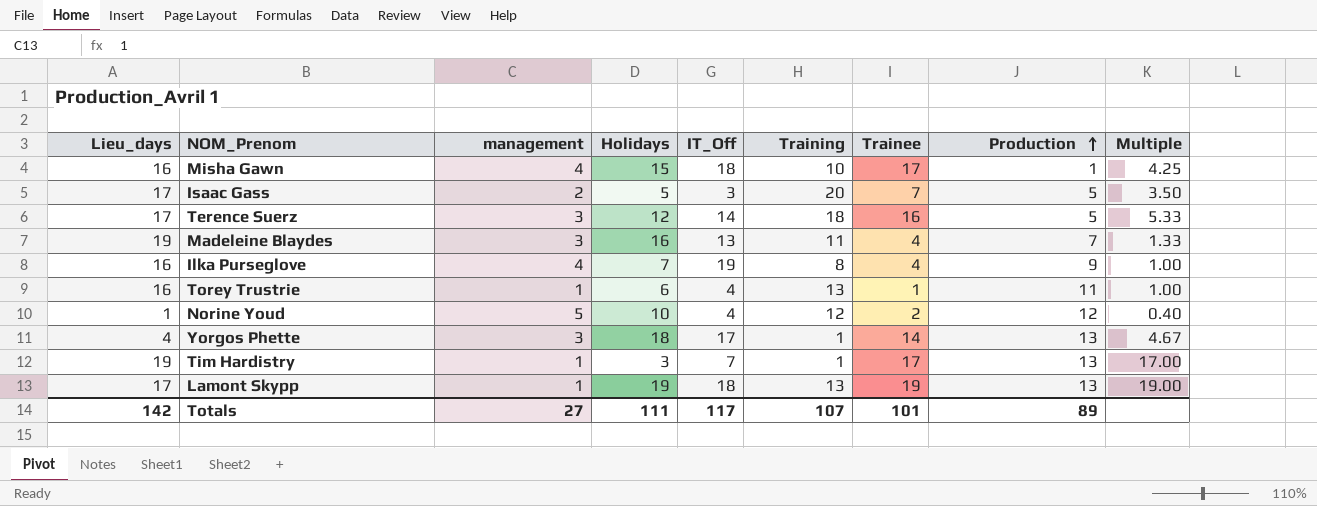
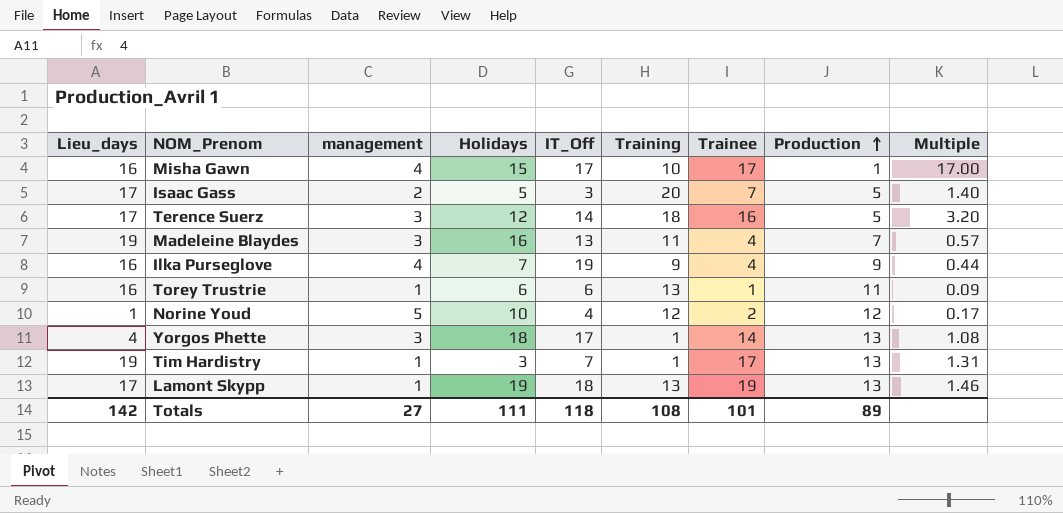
column Multiple | formula: [Trainee] / [management] -> [Trainee] / [Production]
Misha Gawn | IT_Off: 18 -> 17
Ilka Purseglove | Training: 8 -> 9
Torey Trustrie | IT_Off: 4 -> 6
Totals | IT_Off: 117 -> 118
Totals | Training: 107 -> 108

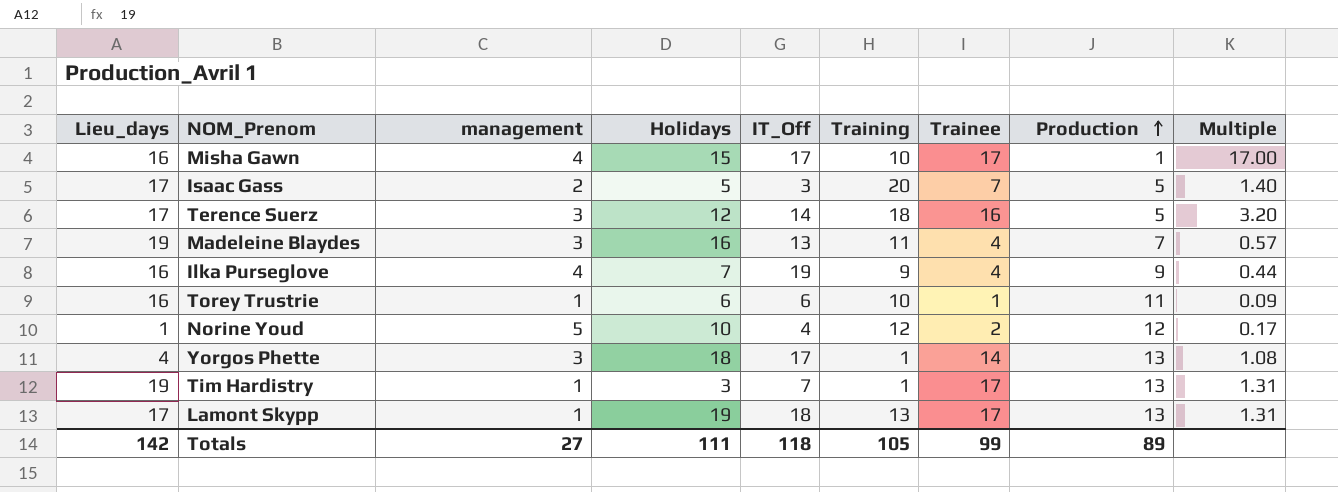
Torey Trustrie | Training: 13 -> 10
Lamont Skypp | Trainee: 19 -> 17
Lamont Skypp | Multiple: 1.46 -> 1.31
Totals | Training: 108 -> 105
Totals | Trainee: 101 -> 99

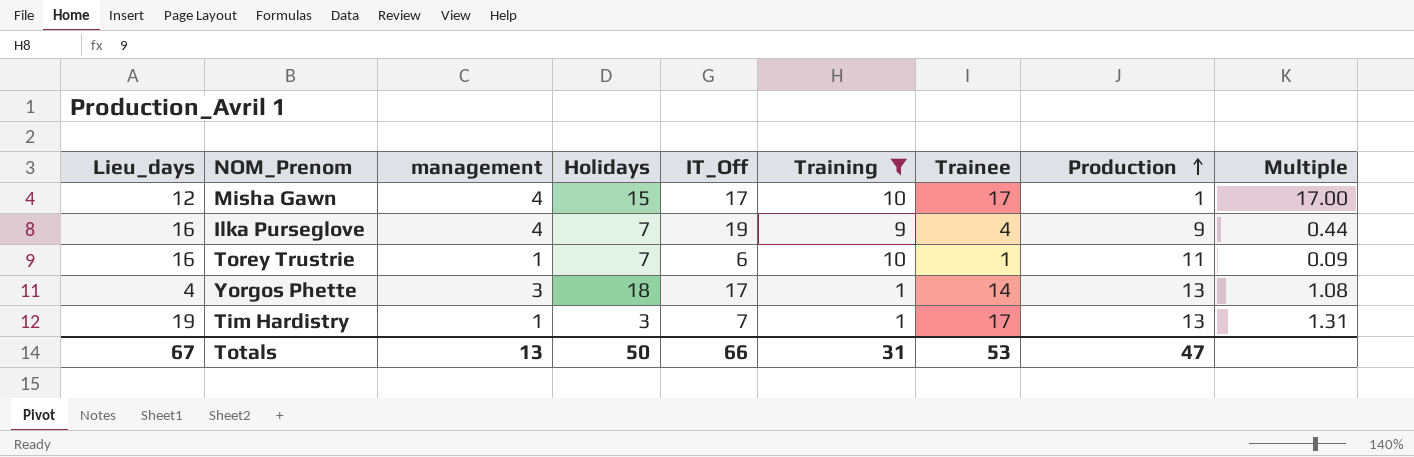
filter: none -> Training <= 10
Misha Gawn | Lieu_days: 16 -> 12
Torey Trustrie | Holidays: 6 -> 7
Totals | Lieu_days: 142 -> 67
Totals | management: 27 -> 13
Totals | Holidays: 111 -> 50
Totals | IT_Off: 118 -> 66
Totals | Training: 105 -> 31
Totals | Trainee: 99 -> 53
Totals | Production: 89 -> 47

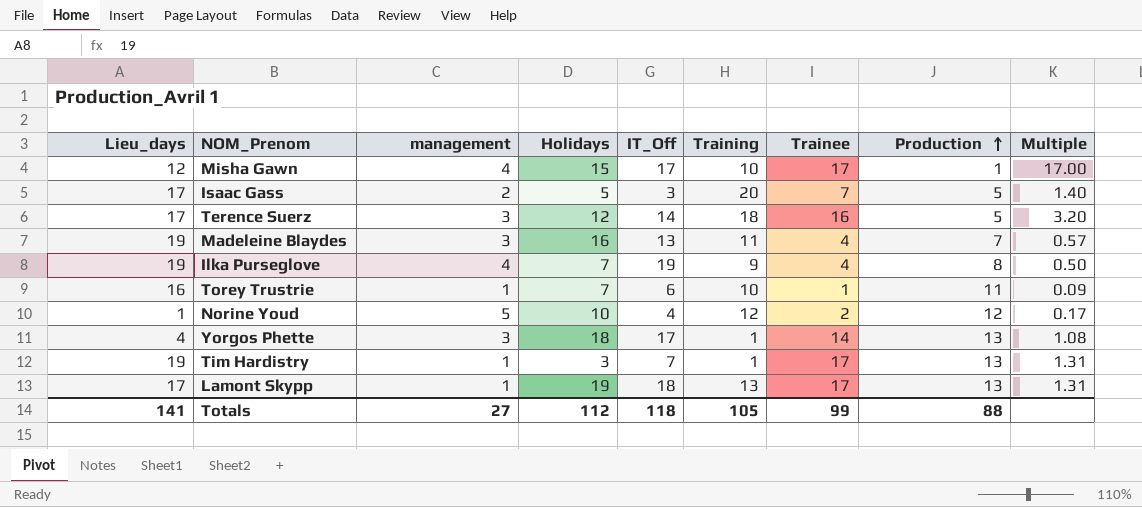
filter: Training <= 10 -> none
Ilka Purseglove | Lieu_days: 16 -> 19
Ilka Purseglove | Production: 9 -> 8
Ilka Purseglove | Multiple: 0.44 -> 0.50
Totals | Lieu_days: 67 -> 141
Totals | management: 13 -> 27
Totals | Holidays: 50 -> 112
Totals | IT_Off: 66 -> 118
Totals | Training: 31 -> 105
Totals | Trainee: 53 -> 99
Totals | Production: 47 -> 88

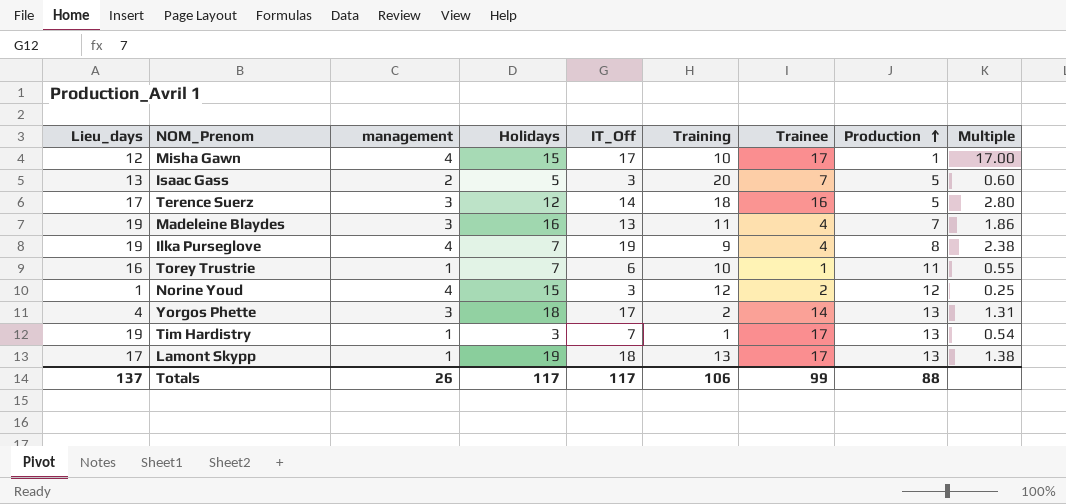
column Multiple | formula: [Trainee] / [Production] -> [IT_Off] / [Production]
Isaac Gass | Lieu_days: 17 -> 13
Norine Youd | management: 5 -> 4
Norine Youd | Holidays: 10 -> 15
Norine Youd | IT_Off: 4 -> 3
Yorgos Phette | Training: 1 -> 2
Totals | Lieu_days: 141 -> 137
Totals | management: 27 -> 26
Totals | Holidays: 112 -> 117
Totals | IT_Off: 118 -> 117
Totals | Training: 105 -> 106

